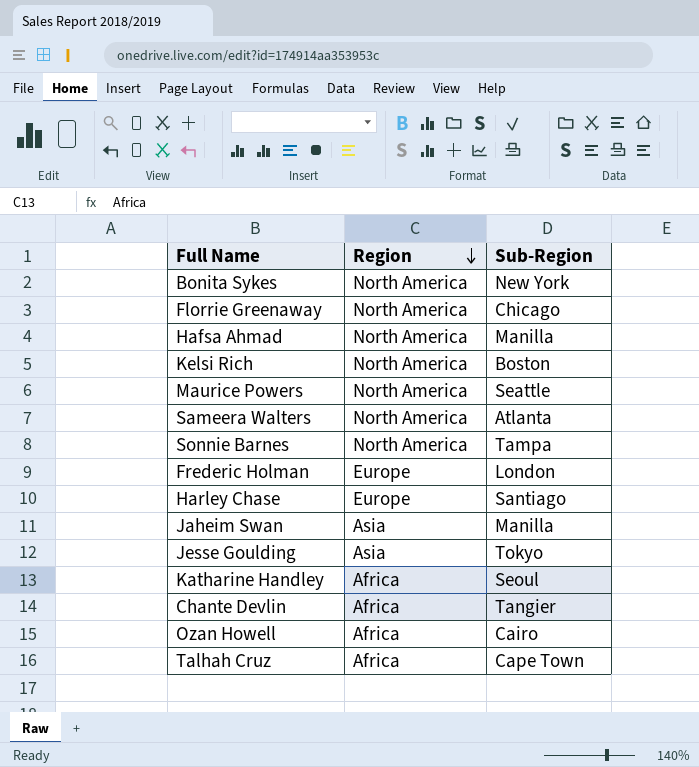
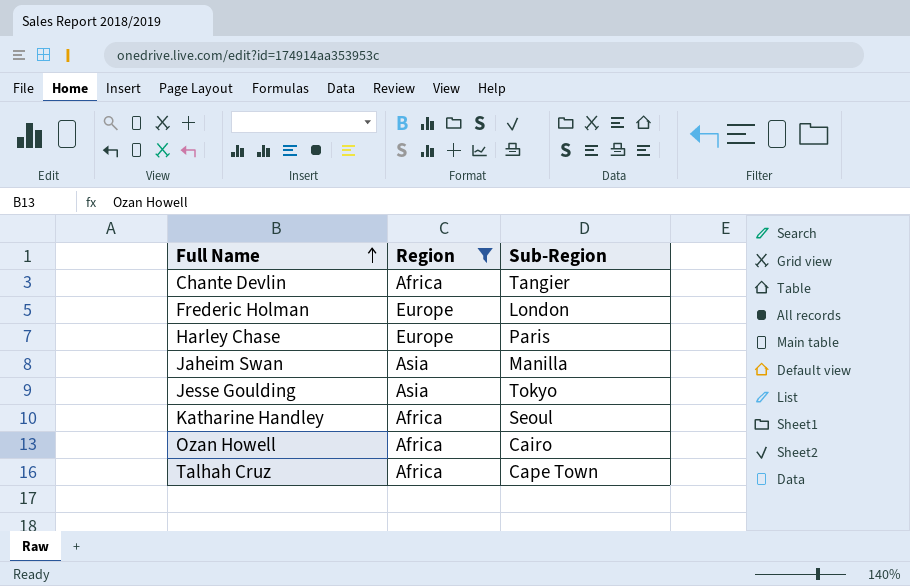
filter: none -> Region != North America
row order: Region descending -> Full Name ascending
Harley Chase | Sub-Region: Santiago -> Paris

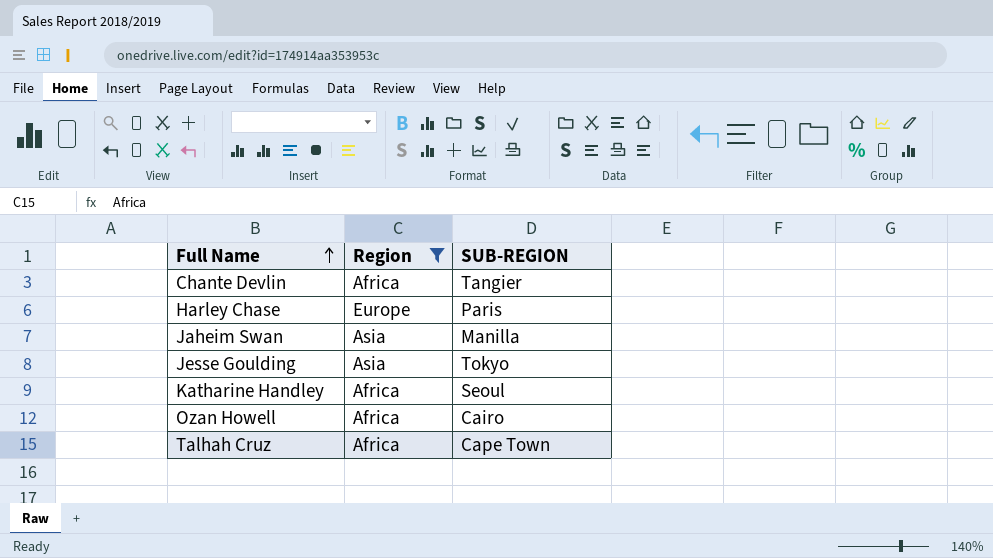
column name: Sub-Region -> SUB-REGION
row Frederic Holman: Europe | London -> none

